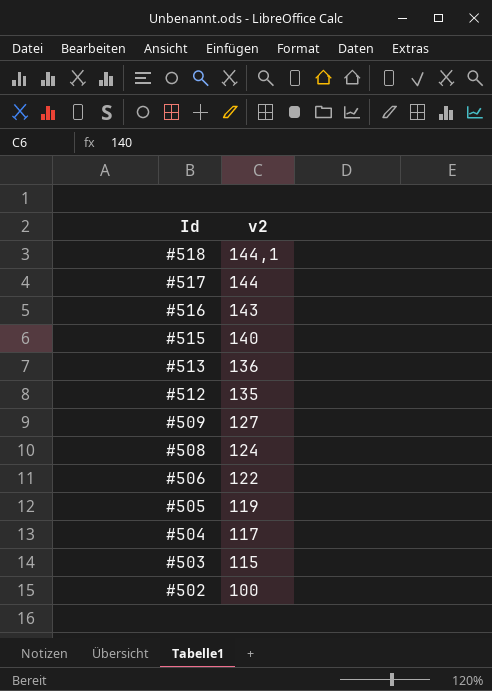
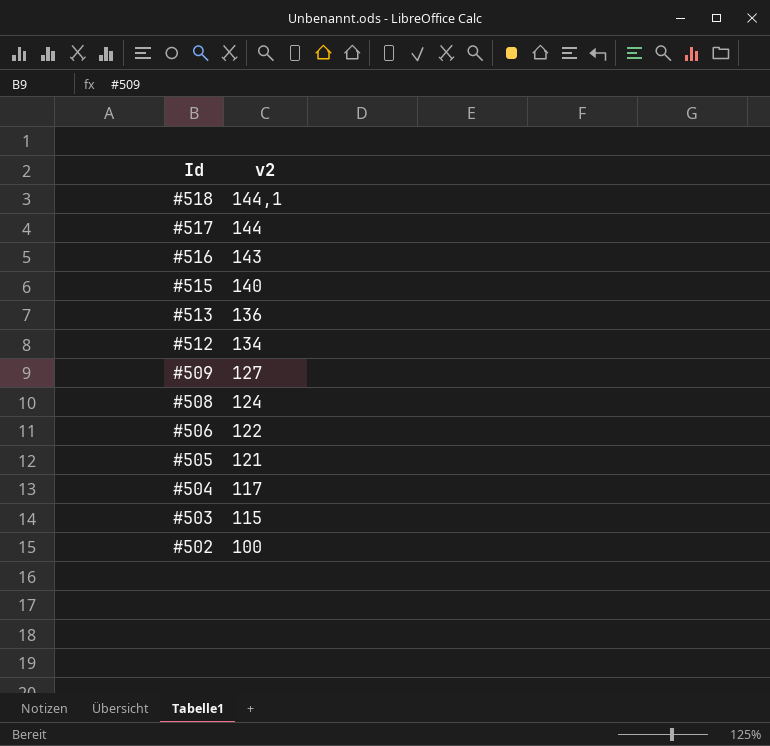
#512 | v2: 135 -> 134
#505 | v2: 119 -> 121

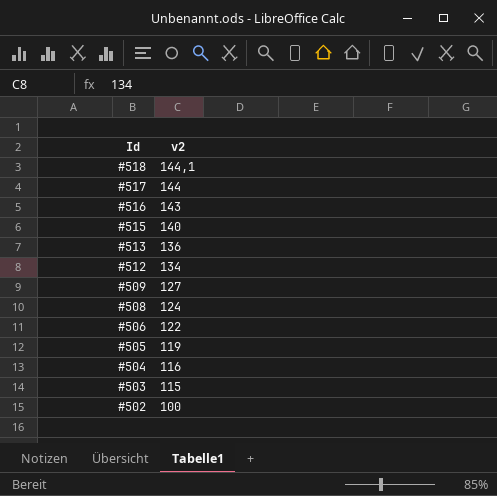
#505 | v2: 121 -> 119
#504 | v2: 117 -> 116

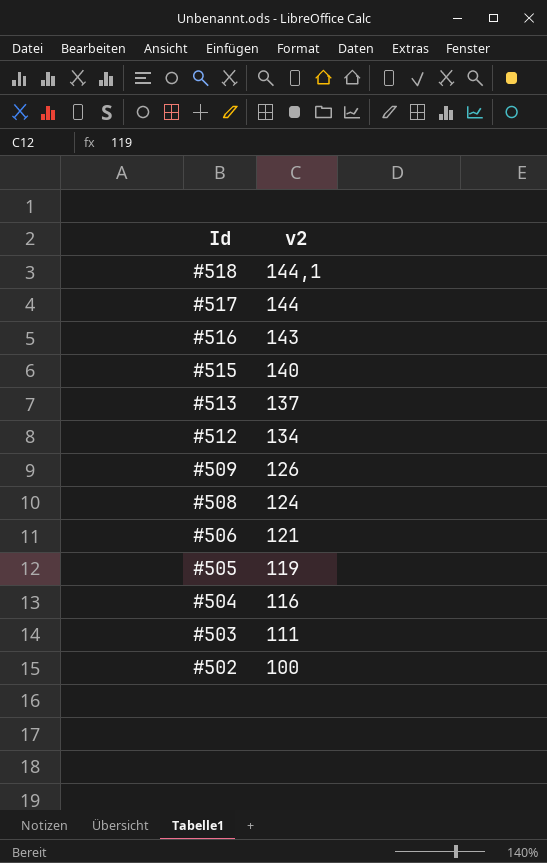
#513 | v2: 136 -> 137
#509 | v2: 127 -> 126
#506 | v2: 122 -> 121
#503 | v2: 115 -> 111

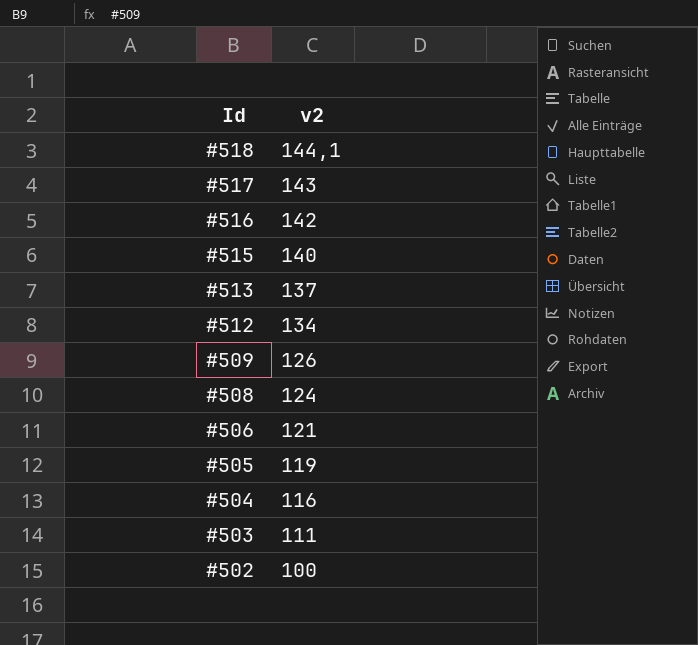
#517 | v2: 144 -> 143
#516 | v2: 143 -> 142

